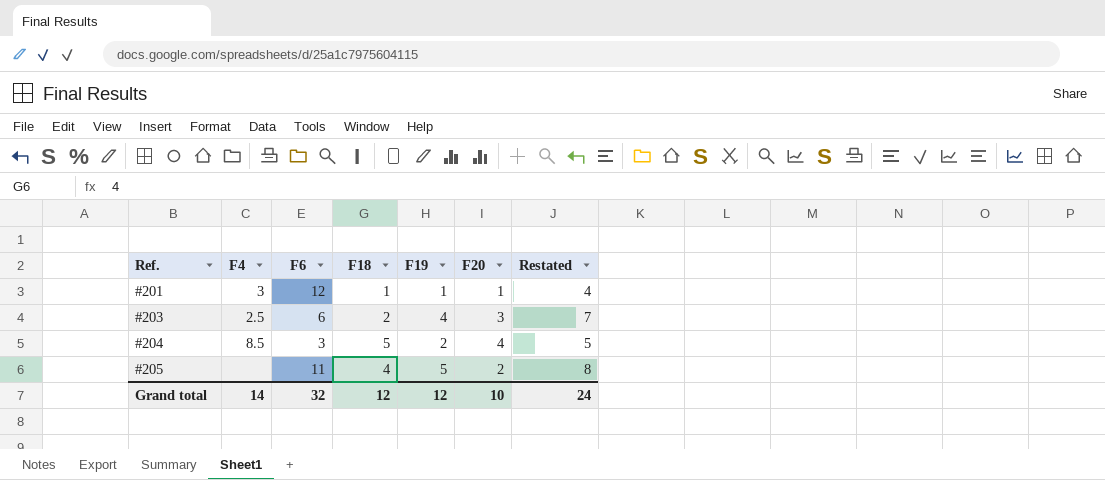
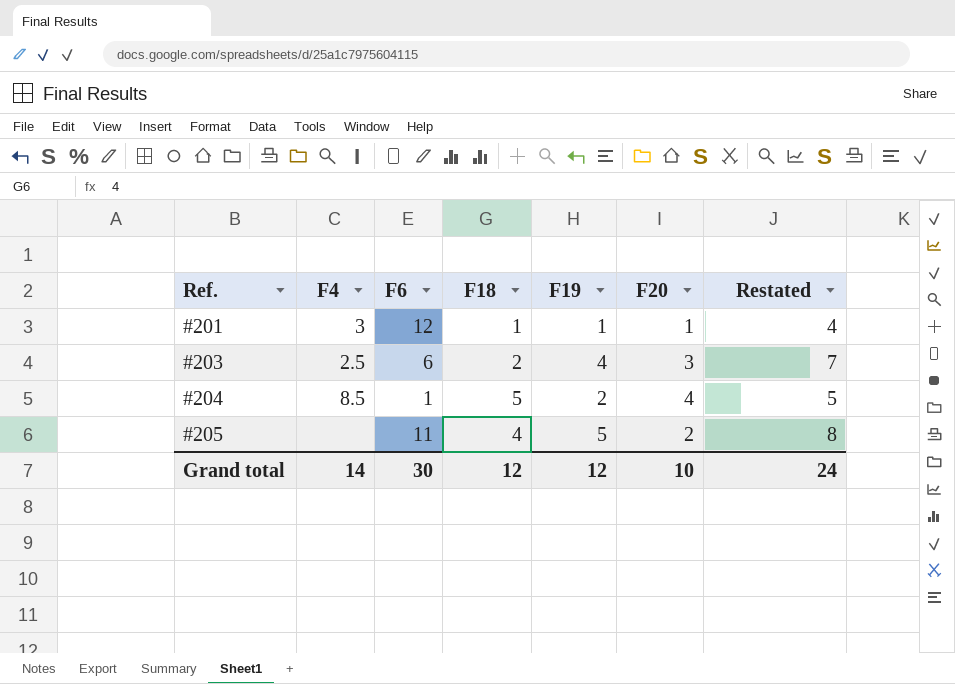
#204 | F6: 3 -> 1
Grand total | F6: 32 -> 30

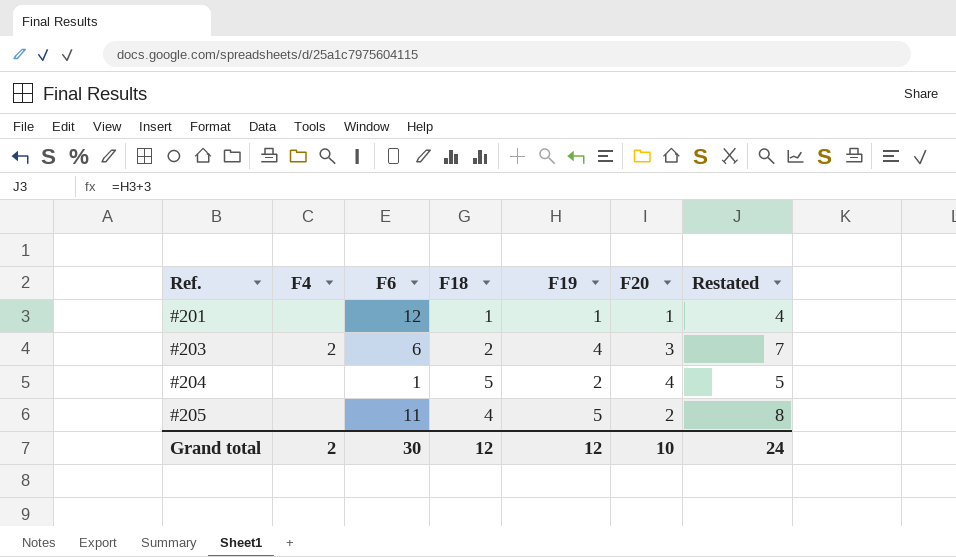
#201 | F4: 3 -> none
#203 | F4: 2.5 -> 2
#204 | F4: 8.5 -> none
Grand total | F4: 14 -> 2

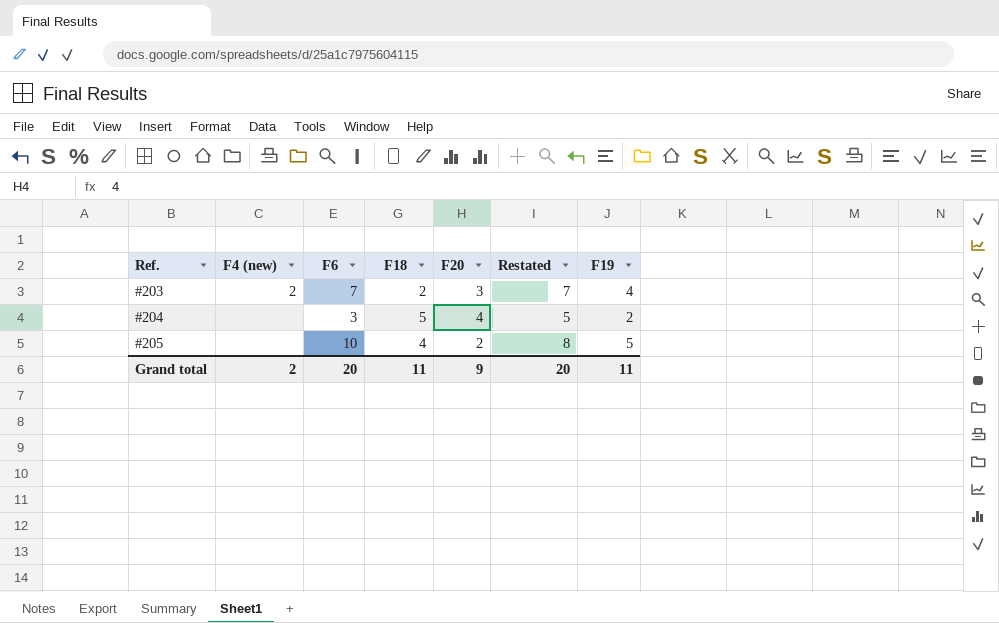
column name: F4 -> F4 (new)
column F19 | position: 5 -> 7
row #201: none | 12 | 1 | 1 | 1 | 4 -> none
#203 | F6: 6 -> 7
#204 | F6: 1 -> 3
#205 | F6: 11 -> 10
Grand total | F6: 30 -> 20
Grand total | F18: 12 -> 11
Grand total | F20: 10 -> 9
Grand total | Restated: 24 -> 20
Grand total | F19: 12 -> 11

